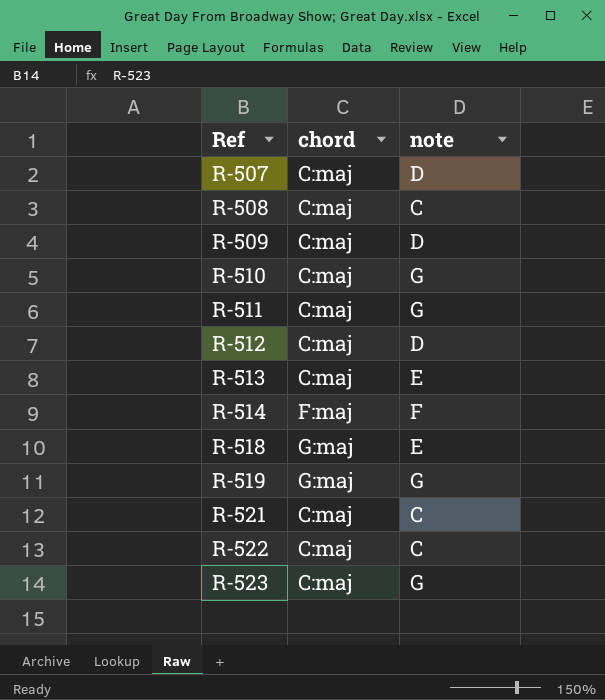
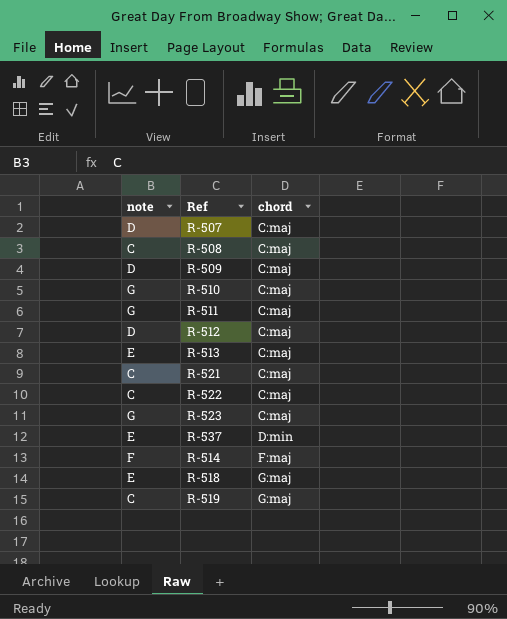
row order: Ref ascending -> chord ascending
column note | position: 3 -> 1
row R-537: none -> E | D:min
R-519 | note: G -> C

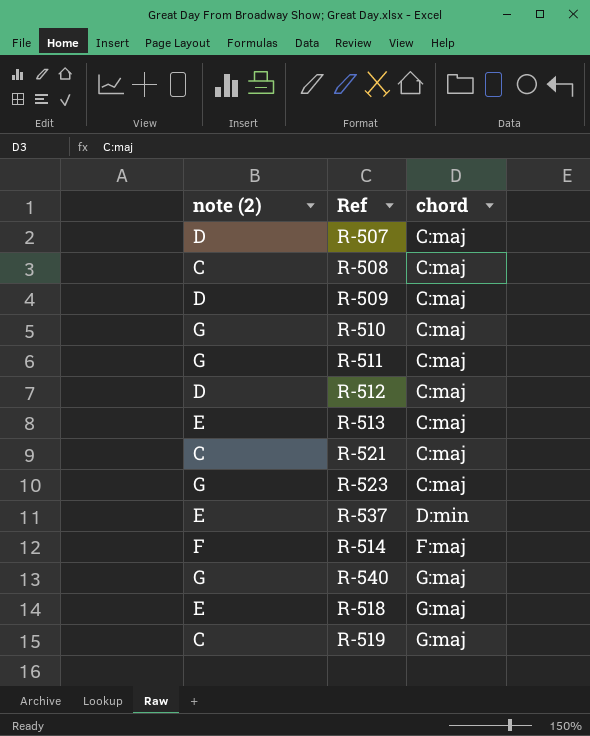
column name: note -> note (2)
row R-522: C | C:maj -> none
row R-540: none -> G | G:maj

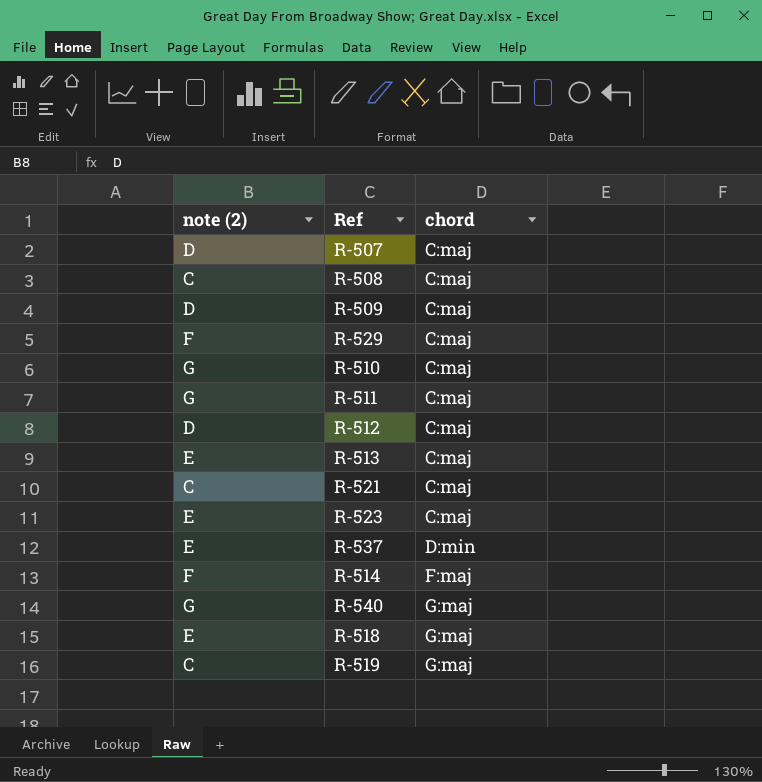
row R-529: none -> F | C:maj
R-523 | note (2): G -> E

